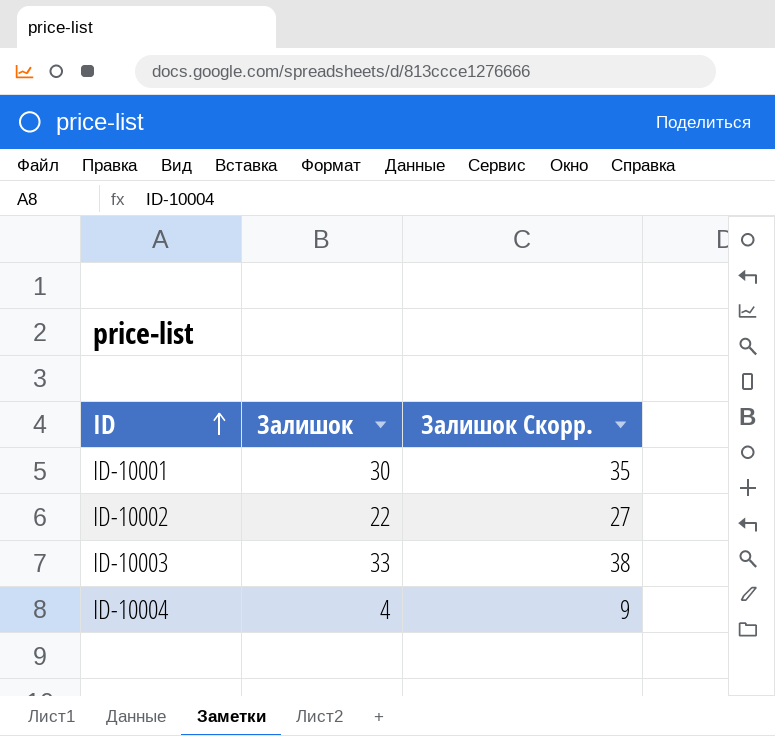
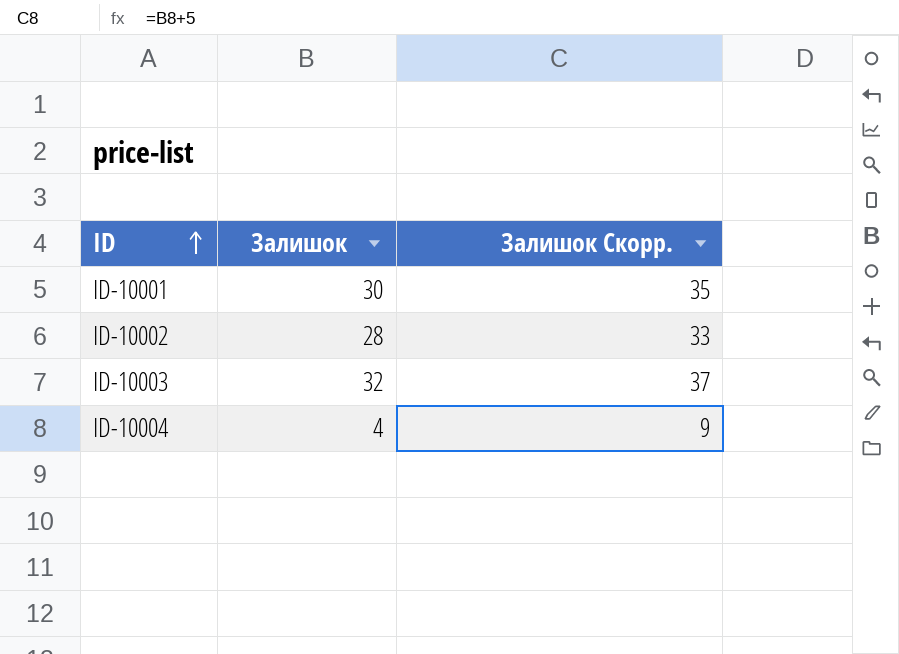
ID-10002 | Залишок: 22 -> 28
ID-10002 | Залишок Скорр.: 27 -> 33
ID-10003 | Залишок: 33 -> 32
ID-10003 | Залишок Скорр.: 38 -> 37

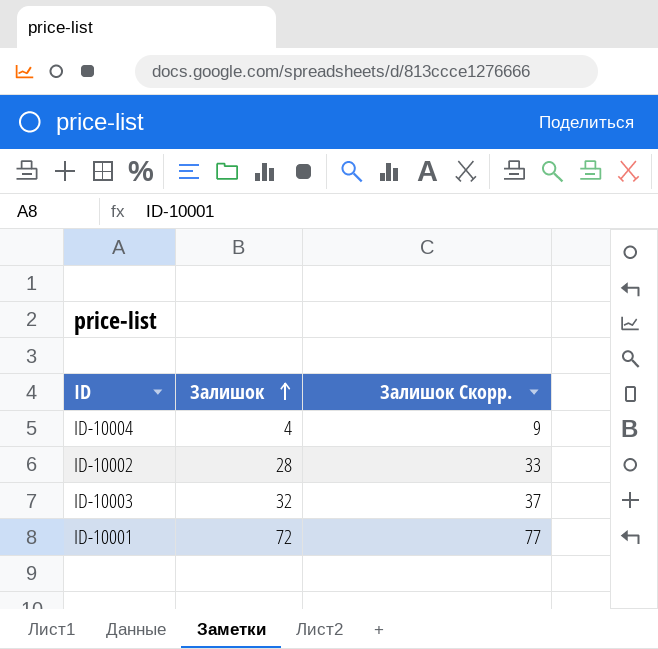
row order: ID ascending -> Залишок ascending
ID-10001 | Залишок: 30 -> 72
ID-10001 | Залишок Скорр.: 35 -> 77

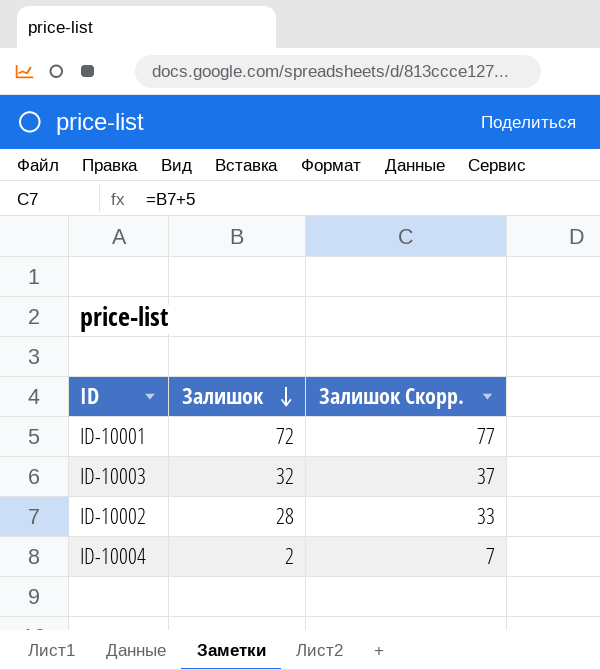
row order: Залишок ascending -> Залишок descending
ID-10004 | Залишок: 4 -> 2
ID-10004 | Залишок Скорр.: 9 -> 7

